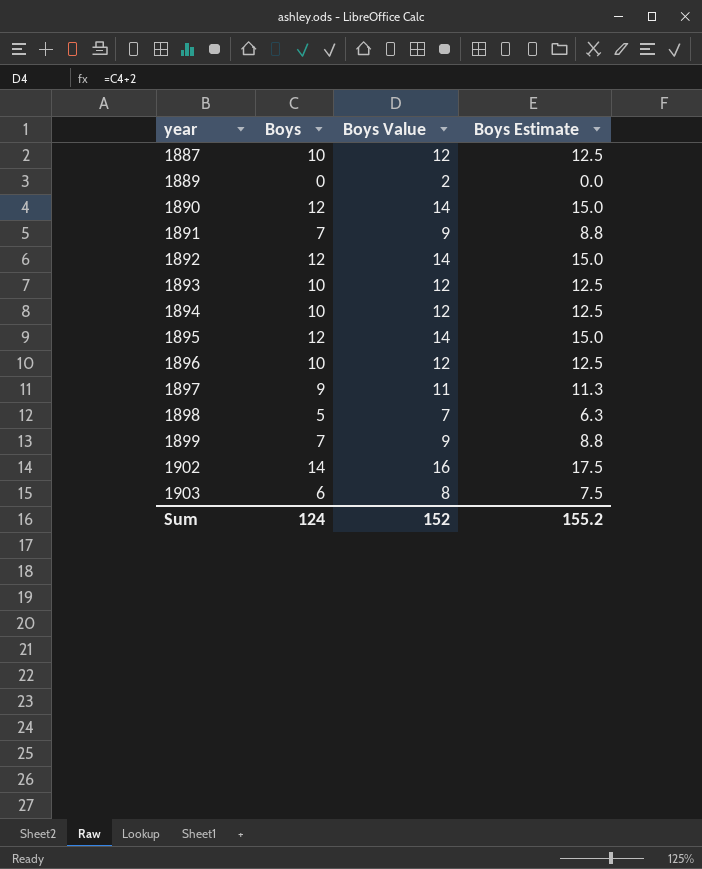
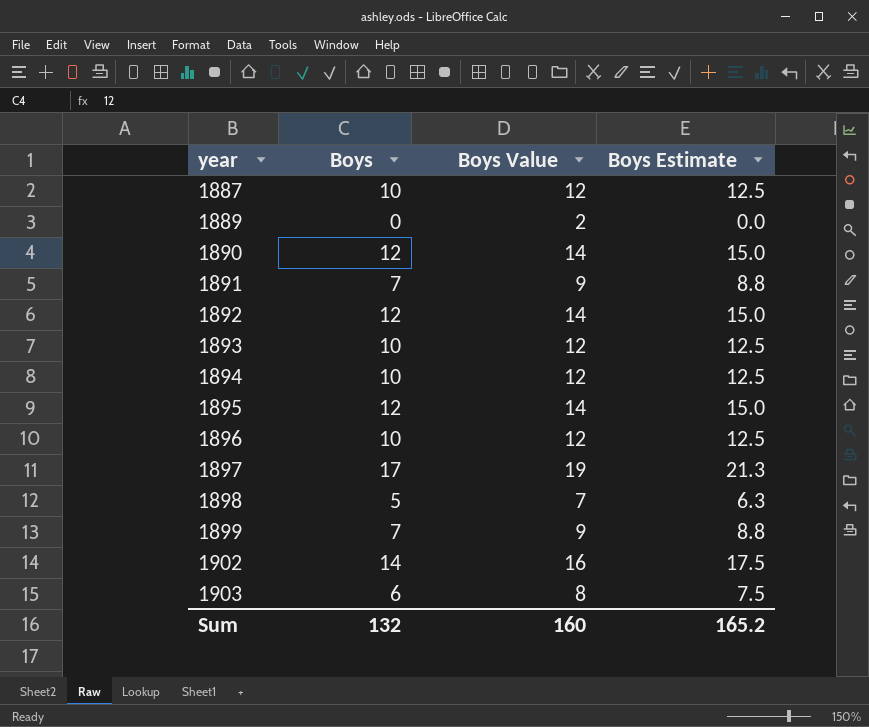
1897 | Boys: 9 -> 17
1897 | Boys Value: 11 -> 19
1897 | Boys Estimate: 11.3 -> 21.3
Sum | Boys: 124 -> 132
Sum | Boys Value: 152 -> 160
Sum | Boys Estimate: 155.2 -> 165.2

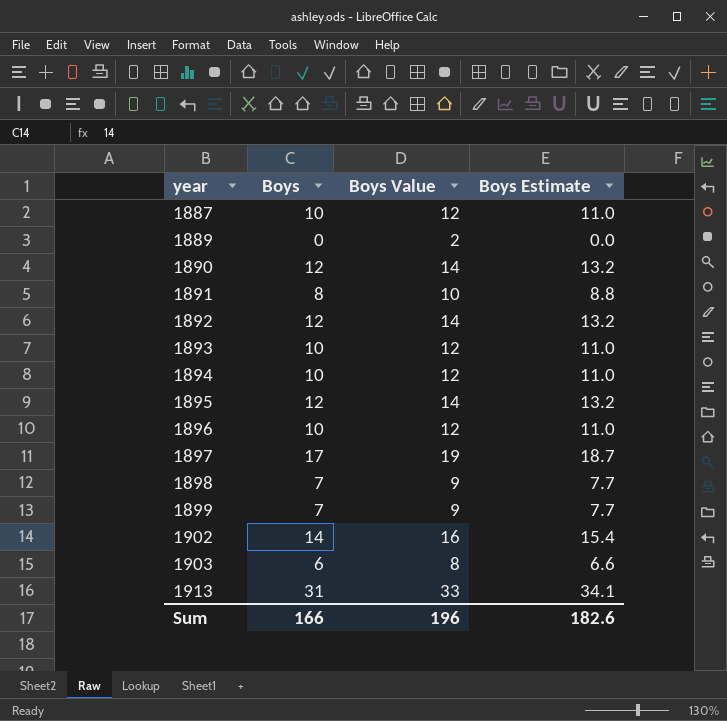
column Boys Estimate | formula: [Boys] * 1.25 -> [Boys] * 1.1
1891 | Boys: 7 -> 8
1891 | Boys Value: 9 -> 10
1898 | Boys: 5 -> 7
1898 | Boys Value: 7 -> 9
row 1913: none -> 31 | 33 | 34.1
Sum | Boys: 132 -> 166
Sum | Boys Value: 160 -> 196
Sum | Boys Estimate: 165.2 -> 182.6

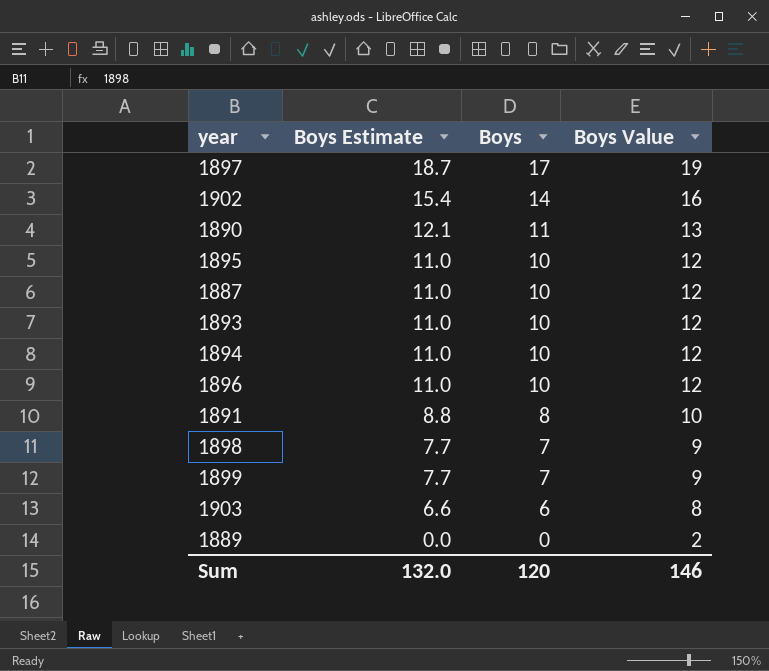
row order: year ascending -> Boys Estimate descending
column Boys Estimate | position: 4 -> 2
row 1892: 12 | 14 | 13.2 -> none
row 1913: 31 | 33 | 34.1 -> none
1890 | Boys Estimate: 13.2 -> 12.1
1890 | Boys: 12 -> 11
1890 | Boys Value: 14 -> 13
1895 | Boys Estimate: 13.2 -> 11.0
1895 | Boys: 12 -> 10
1895 | Boys Value: 14 -> 12
Sum | Boys Estimate: 182.6 -> 132.0
Sum | Boys: 166 -> 120
Sum | Boys Value: 196 -> 146

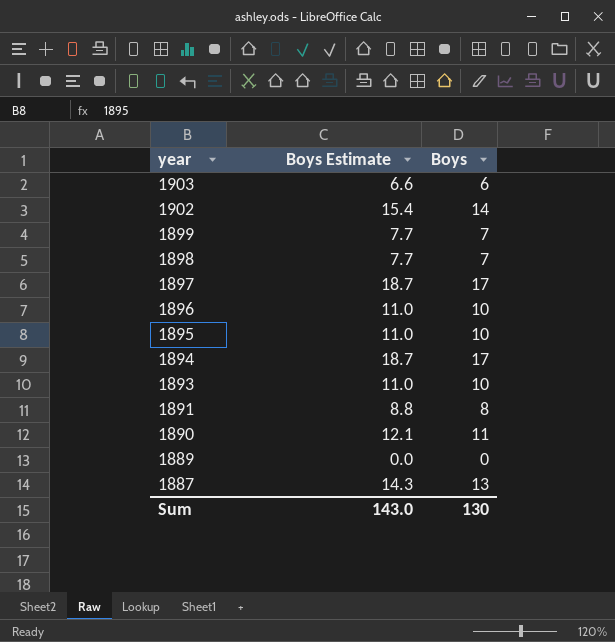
row order: Boys Estimate descending -> year descending
column Boys Value | formula: [Boys] + 2 -> none
1894 | Boys Estimate: 11.0 -> 18.7
1894 | Boys: 10 -> 17
1887 | Boys Estimate: 11.0 -> 14.3
1887 | Boys: 10 -> 13
Sum | Boys Estimate: 132.0 -> 143.0
Sum | Boys: 120 -> 130

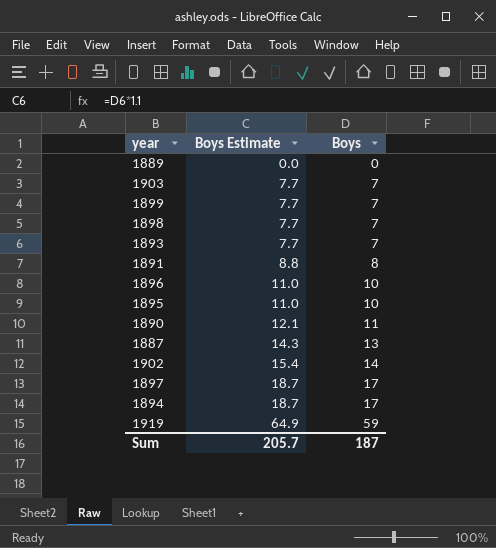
row order: year descending -> Boys Estimate ascending
1903 | Boys Estimate: 6.6 -> 7.7
1903 | Boys: 6 -> 7
1893 | Boys Estimate: 11.0 -> 7.7
1893 | Boys: 10 -> 7
row 1919: none -> 64.9 | 59
Sum | Boys Estimate: 143.0 -> 205.7
Sum | Boys: 130 -> 187

